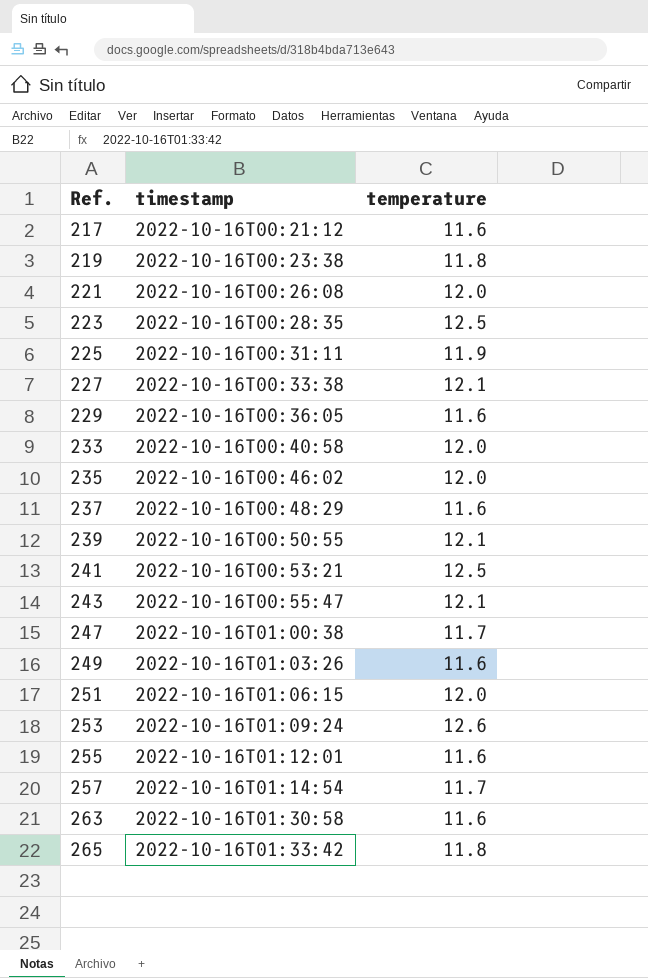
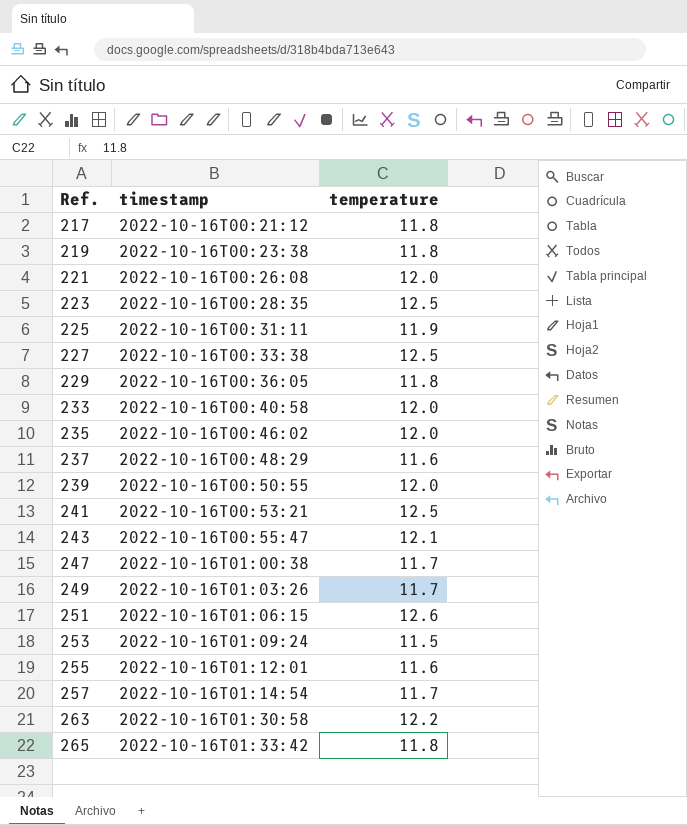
217 | temperature: 11.6 -> 11.8
227 | temperature: 12.1 -> 12.5
229 | temperature: 11.6 -> 11.8
239 | temperature: 12.1 -> 12.0
249 | temperature: 11.6 -> 11.7
251 | temperature: 12.0 -> 12.6
253 | temperature: 12.6 -> 11.5
263 | temperature: 11.6 -> 12.2

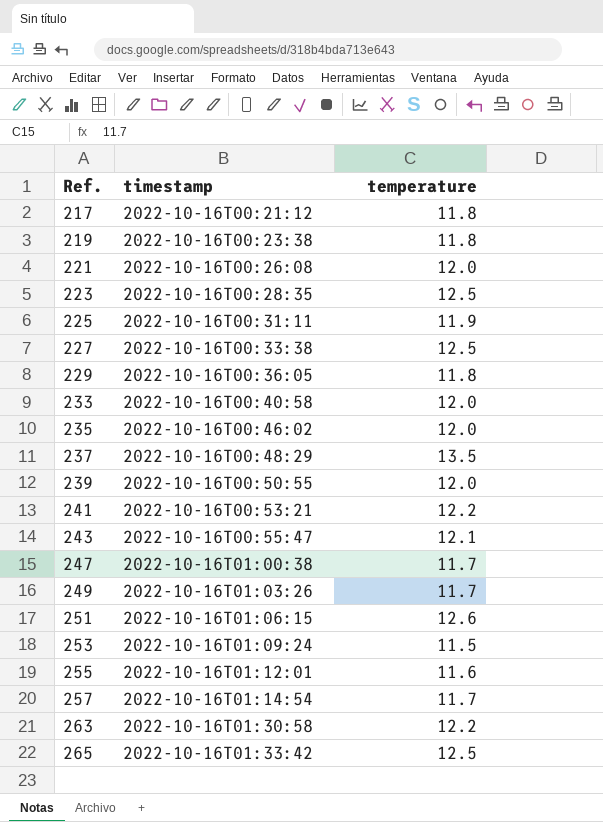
237 | temperature: 11.6 -> 13.5
241 | temperature: 12.5 -> 12.2
265 | temperature: 11.8 -> 12.5

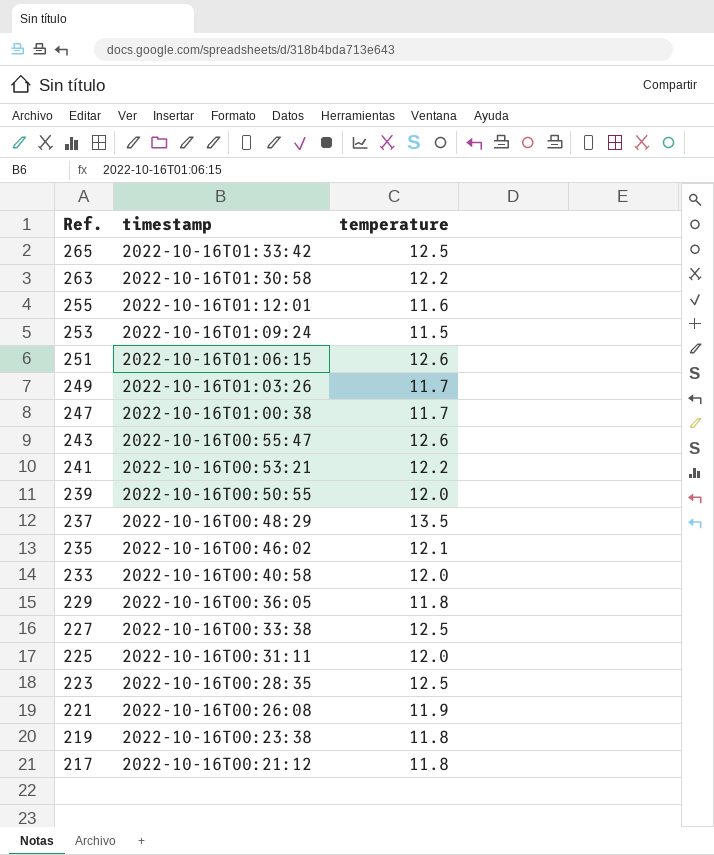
row order: Ref. ascending -> Ref. descending
row 257: 2022-10-16T01:14:54 | 11.7 -> none
243 | temperature: 12.1 -> 12.6
235 | temperature: 12.0 -> 12.1
225 | temperature: 11.9 -> 12.0
221 | temperature: 12.0 -> 11.9

